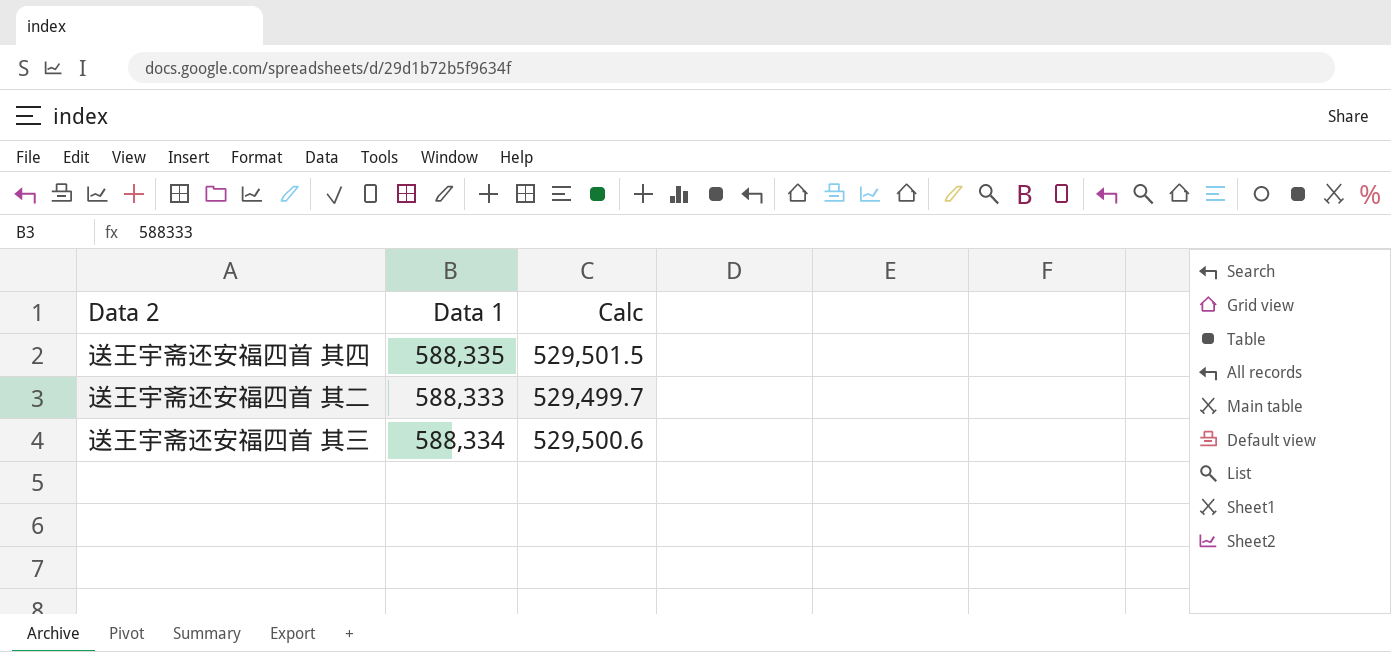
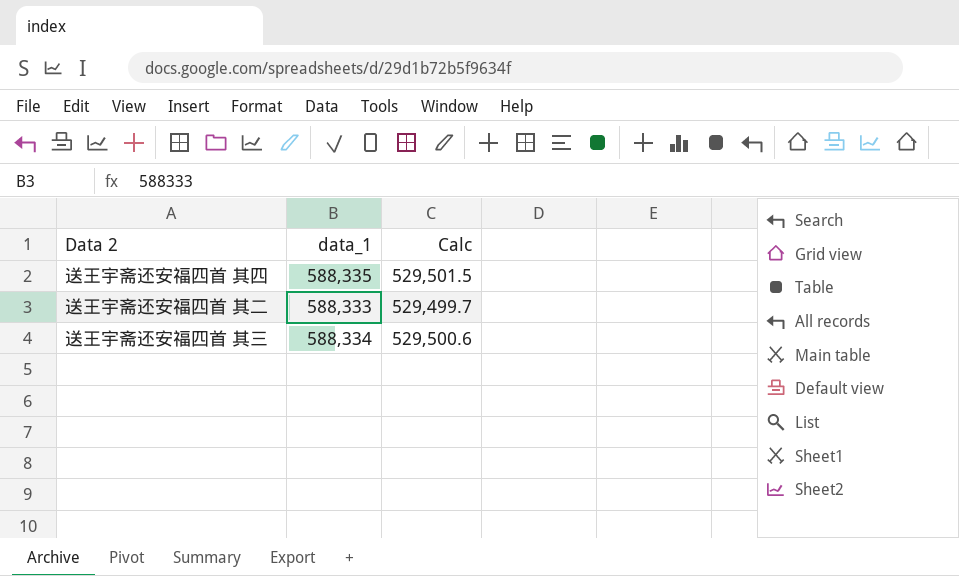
column name: Data 1 -> data_1

